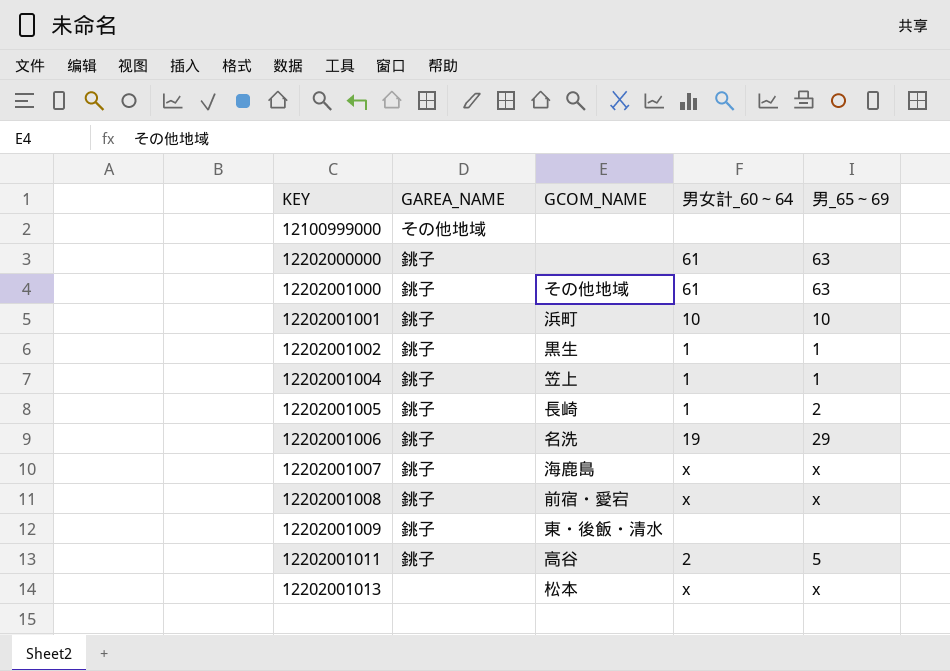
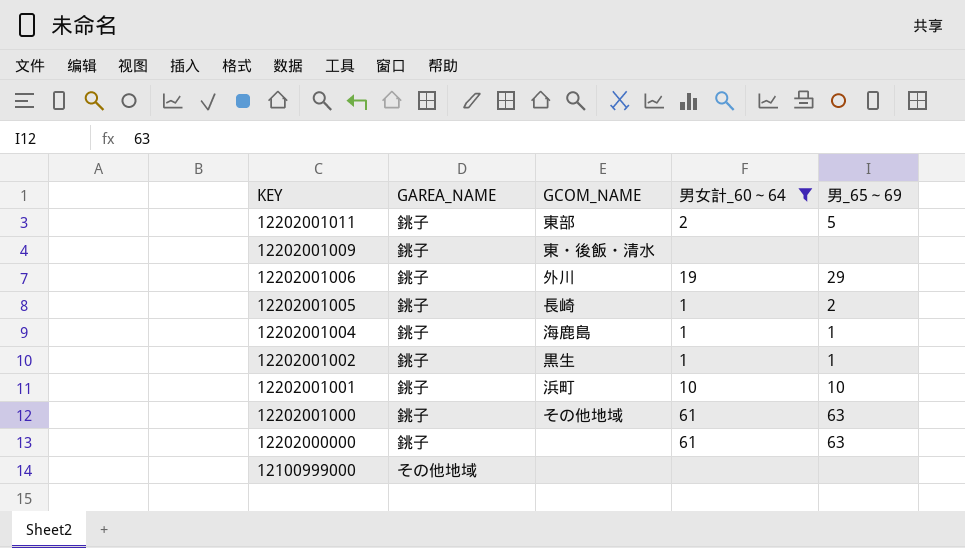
filter: none -> 男女計_60～64 != x
row order: KEY ascending -> KEY descending
12202001011 | GCOM_NAME: 高谷 -> 東部
12202001006 | GCOM_NAME: 名洗 -> 外川
12202001004 | GCOM_NAME: 笠上 -> 海鹿島

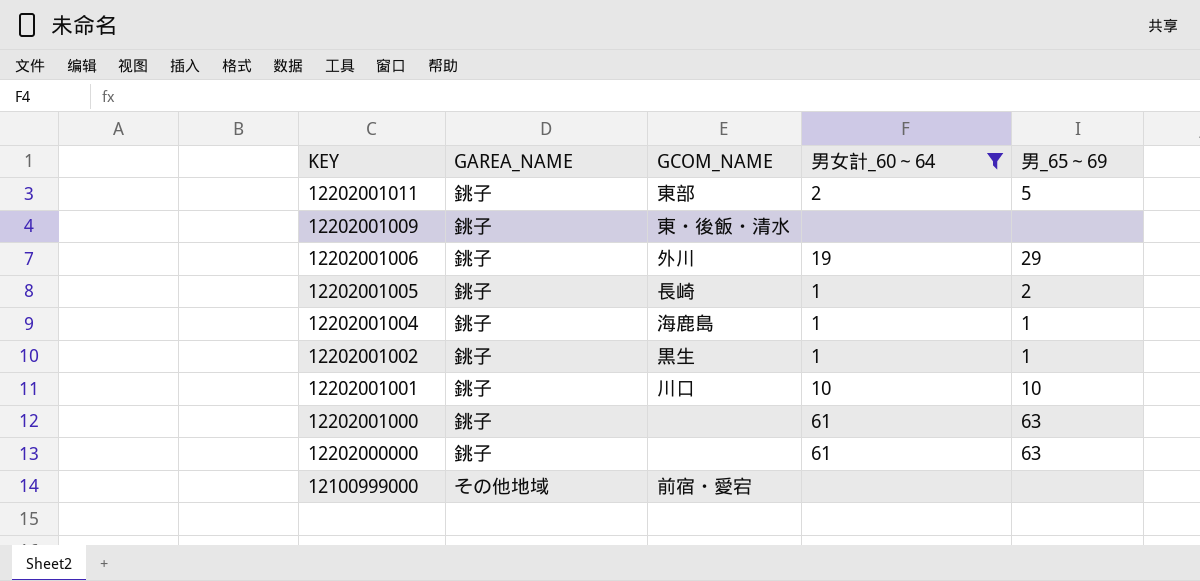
12202001001 | GCOM_NAME: 浜町 -> 川口
12202001000 | GCOM_NAME: その他地域 -> none
12100999000 | GCOM_NAME: none -> 前宿・愛宕

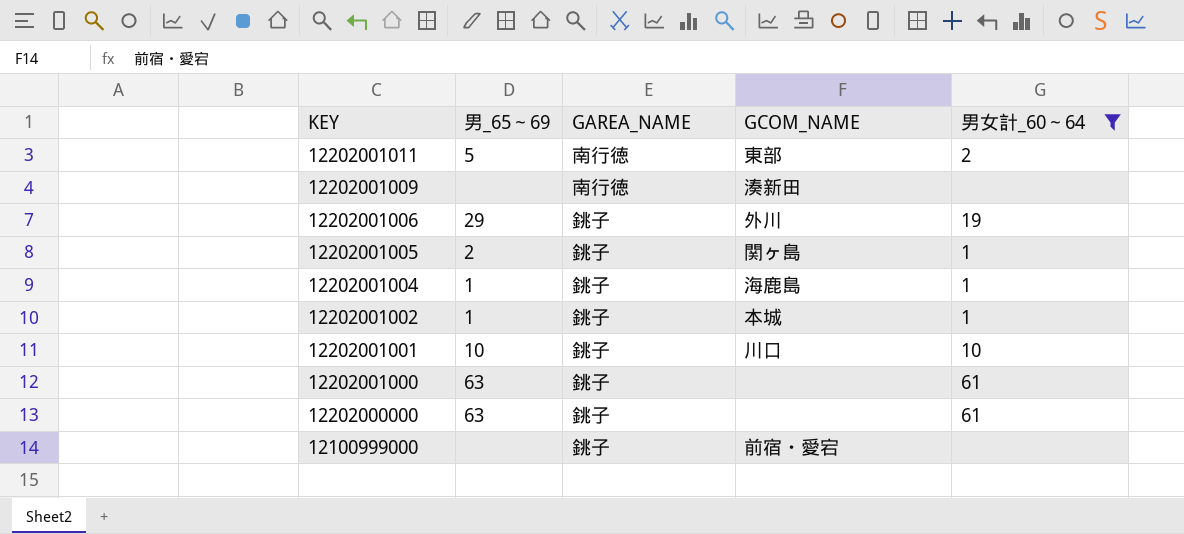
column 男_65～69 | position: 5 -> 2
12202001011 | GAREA_NAME: 銚子 -> 南行徳
12202001009 | GAREA_NAME: 銚子 -> 南行徳
12202001009 | GCOM_NAME: 東・後飯・清水 -> 湊新田
12202001005 | GCOM_NAME: 長崎 -> 関ヶ島
12202001002 | GCOM_NAME: 黒生 -> 本城
12100999000 | GAREA_NAME: その他地域 -> 銚子

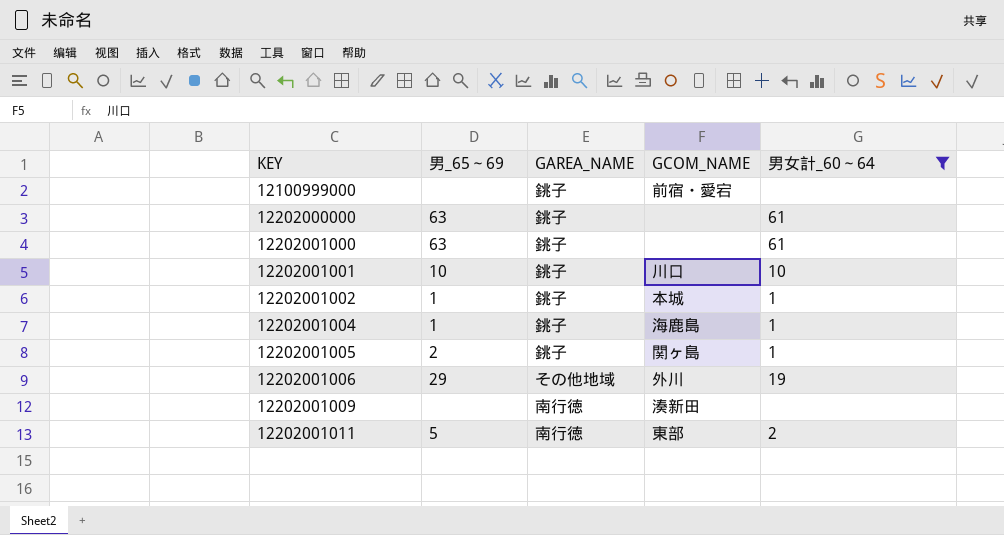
row order: KEY descending -> KEY ascending
12202001006 | GAREA_NAME: 銚子 -> その他地域

